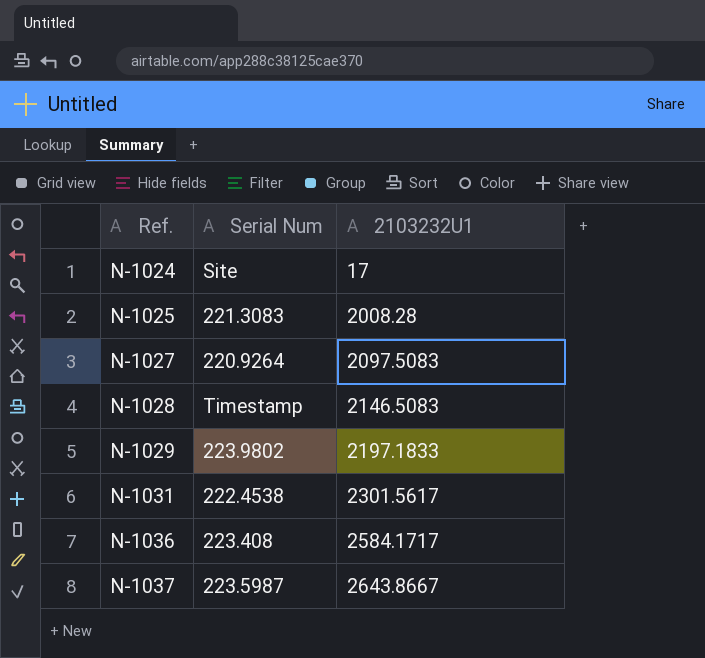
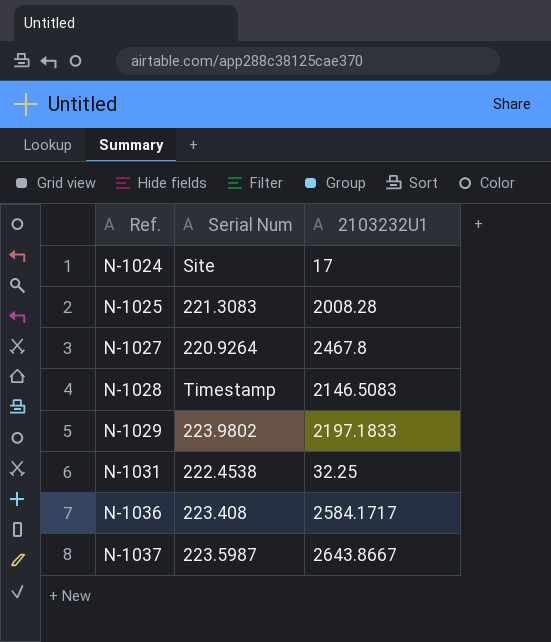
N-1027 | 2103232U1: 2097.5083 -> 2467.8
N-1031 | 2103232U1: 2301.5617 -> 32.25

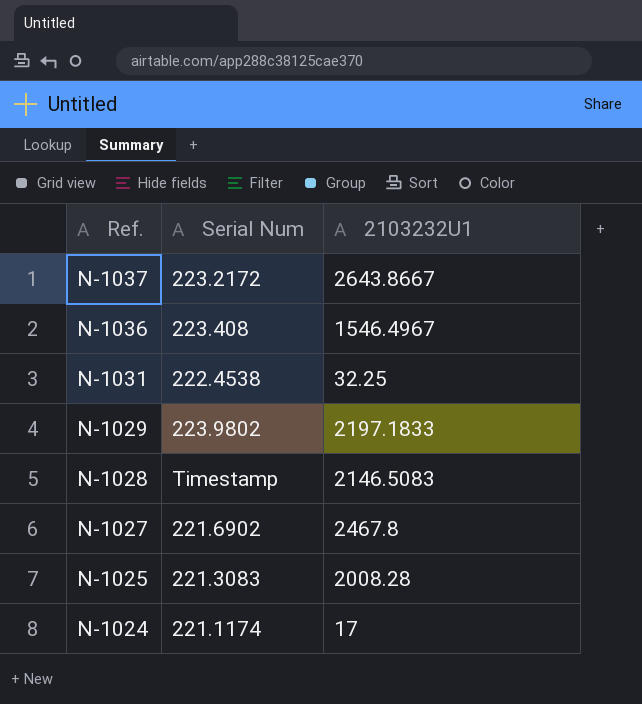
row order: Ref. ascending -> Ref. descending
N-1037 | Serial Num: 223.5987 -> 223.2172
N-1036 | 2103232U1: 2584.1717 -> 1546.4967
N-1027 | Serial Num: 220.9264 -> 221.6902
N-1024 | Serial Num: Site -> 221.1174

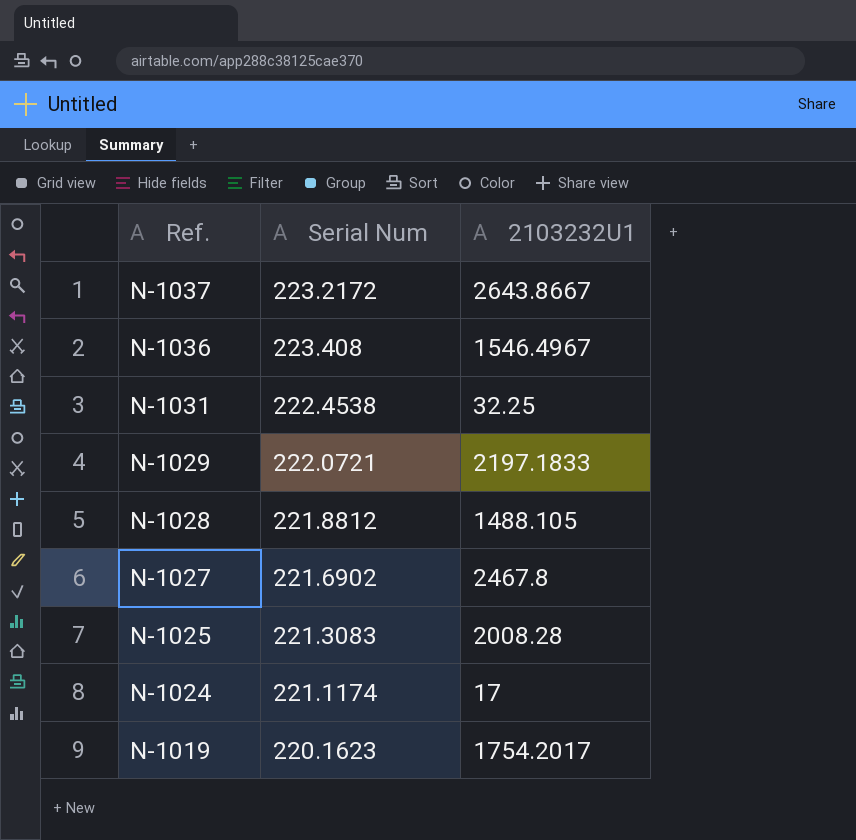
N-1029 | Serial Num: 223.9802 -> 222.0721
N-1028 | Serial Num: Timestamp -> 221.8812
N-1028 | 2103232U1: 2146.5083 -> 1488.105
row N-1019: none -> 220.1623 | 1754.2017

